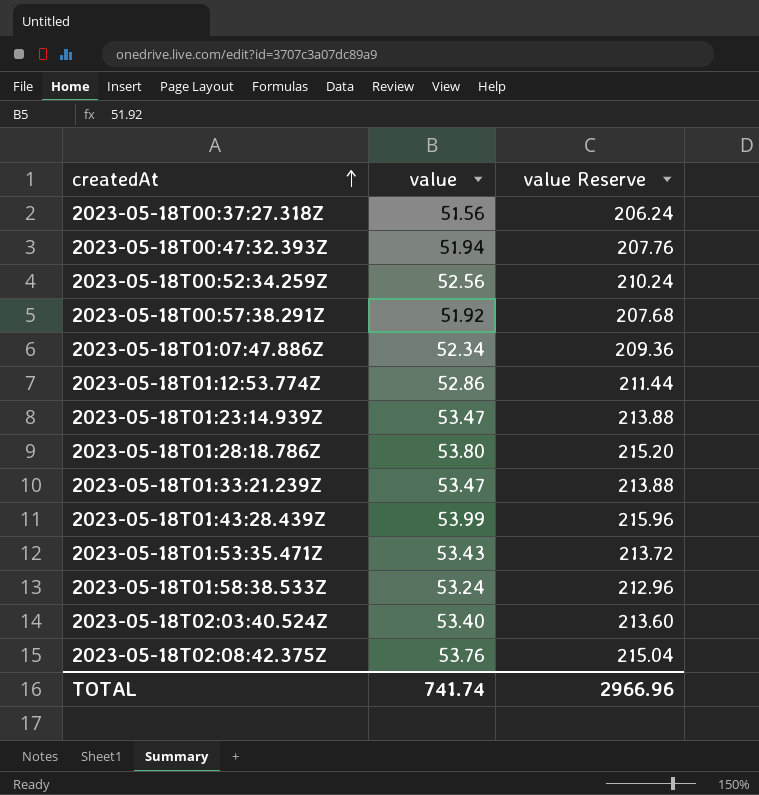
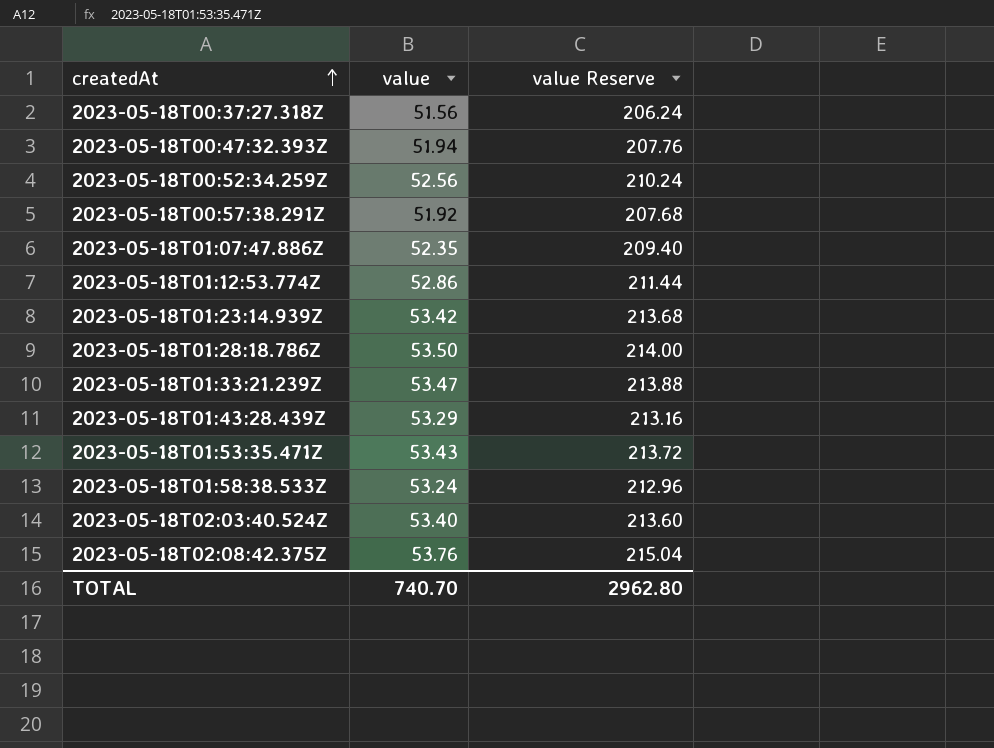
2023-05-18T01:07:47.886Z | value: 52.34 -> 52.35
2023-05-18T01:07:47.886Z | value Reserve: 209.36 -> 209.40
2023-05-18T01:23:14.939Z | value: 53.47 -> 53.42
2023-05-18T01:23:14.939Z | value Reserve: 213.88 -> 213.68
2023-05-18T01:28:18.786Z | value: 53.80 -> 53.50
2023-05-18T01:28:18.786Z | value Reserve: 215.20 -> 214.00
2023-05-18T01:43:28.439Z | value: 53.99 -> 53.29
2023-05-18T01:43:28.439Z | value Reserve: 215.96 -> 213.16
TOTAL | value: 741.74 -> 740.70
TOTAL | value Reserve: 2966.96 -> 2962.80

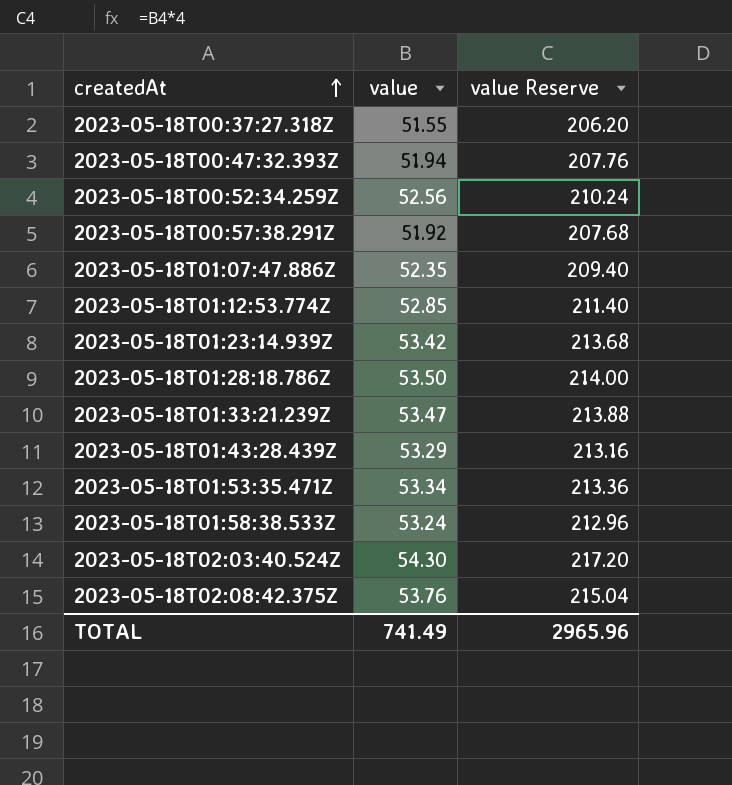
2023-05-18T00:37:27.318Z | value: 51.56 -> 51.55
2023-05-18T00:37:27.318Z | value Reserve: 206.24 -> 206.20
2023-05-18T01:12:53.774Z | value: 52.86 -> 52.85
2023-05-18T01:12:53.774Z | value Reserve: 211.44 -> 211.40
2023-05-18T01:53:35.471Z | value: 53.43 -> 53.34
2023-05-18T01:53:35.471Z | value Reserve: 213.72 -> 213.36
2023-05-18T02:03:40.524Z | value: 53.40 -> 54.30
2023-05-18T02:03:40.524Z | value Reserve: 213.60 -> 217.20
TOTAL | value: 740.70 -> 741.49
TOTAL | value Reserve: 2962.80 -> 2965.96

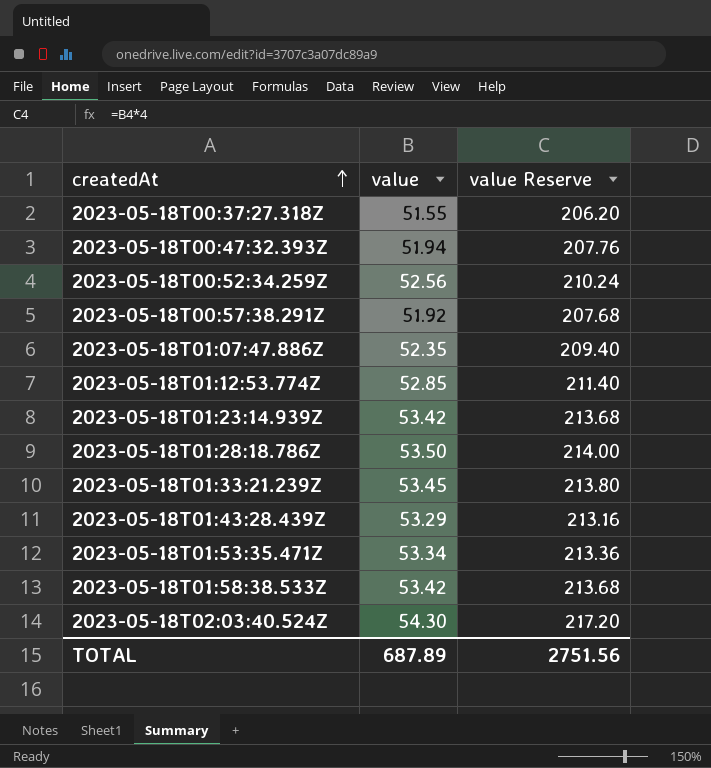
row 2023-05-18T02:08:42.375Z: 53.76 | 215.04 -> none
2023-05-18T01:33:21.239Z | value: 53.47 -> 53.45
2023-05-18T01:33:21.239Z | value Reserve: 213.88 -> 213.80
2023-05-18T01:58:38.533Z | value: 53.24 -> 53.42
2023-05-18T01:58:38.533Z | value Reserve: 212.96 -> 213.68
TOTAL | value: 741.49 -> 687.89
TOTAL | value Reserve: 2965.96 -> 2751.56

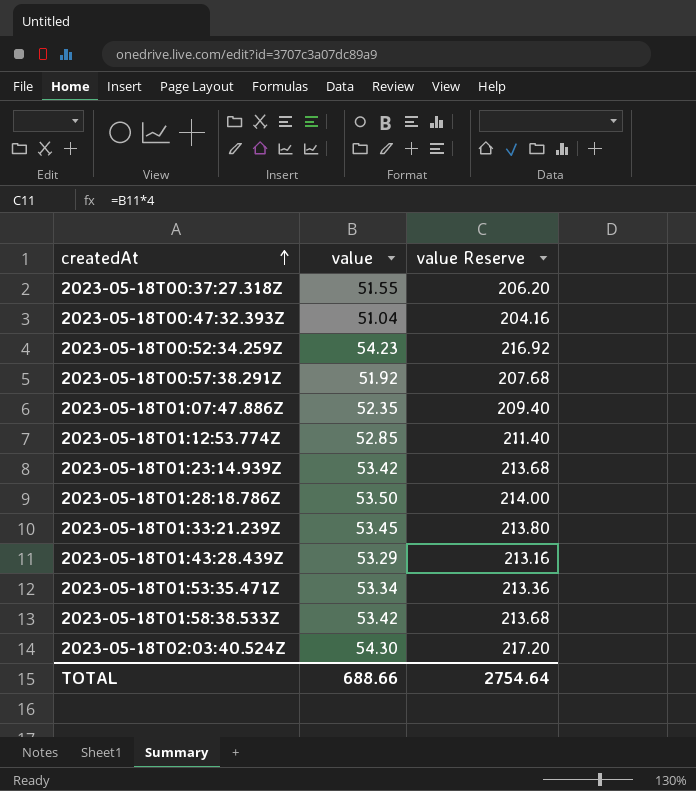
2023-05-18T00:47:32.393Z | value: 51.94 -> 51.04
2023-05-18T00:47:32.393Z | value Reserve: 207.76 -> 204.16
2023-05-18T00:52:34.259Z | value: 52.56 -> 54.23
2023-05-18T00:52:34.259Z | value Reserve: 210.24 -> 216.92
TOTAL | value: 687.89 -> 688.66
TOTAL | value Reserve: 2751.56 -> 2754.64

